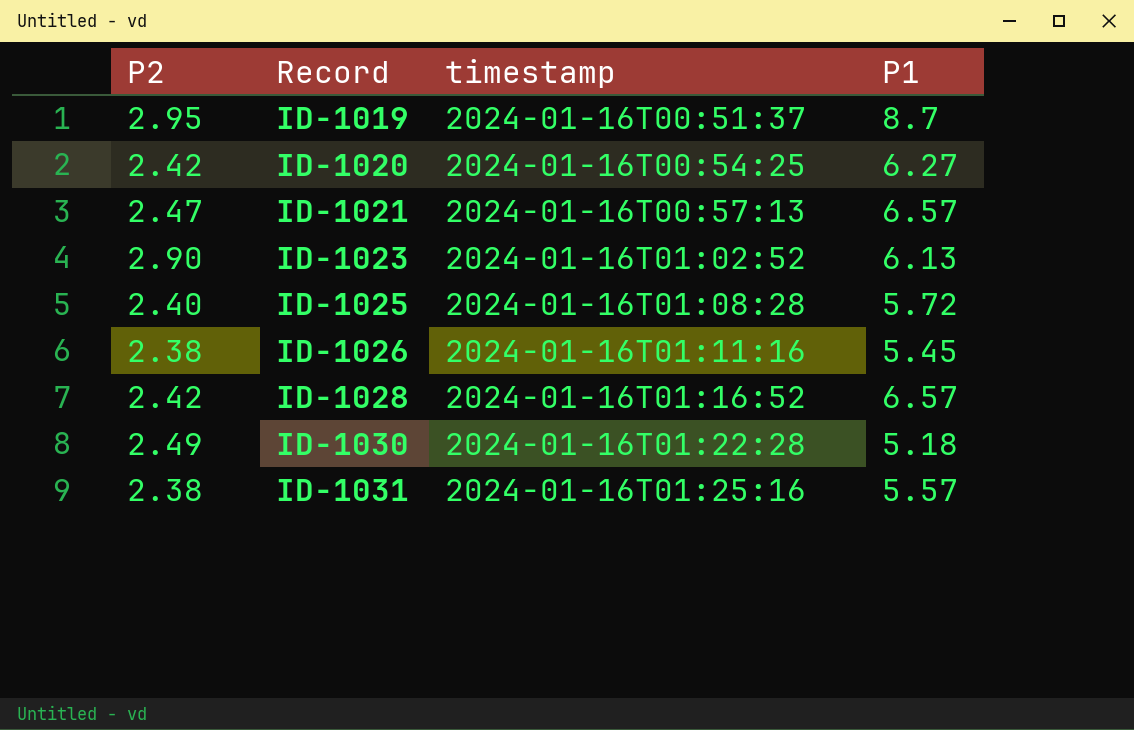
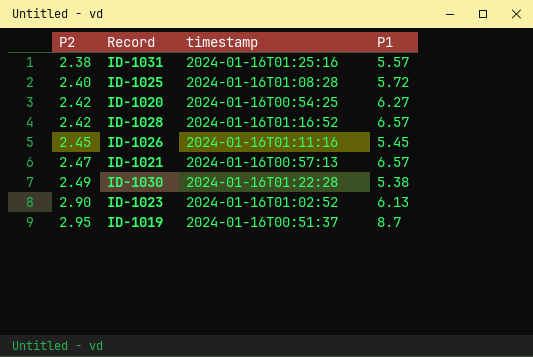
row order: Record ascending -> P2 ascending
ID-1026 | P2: 2.38 -> 2.45
ID-1030 | P1: 5.18 -> 5.38

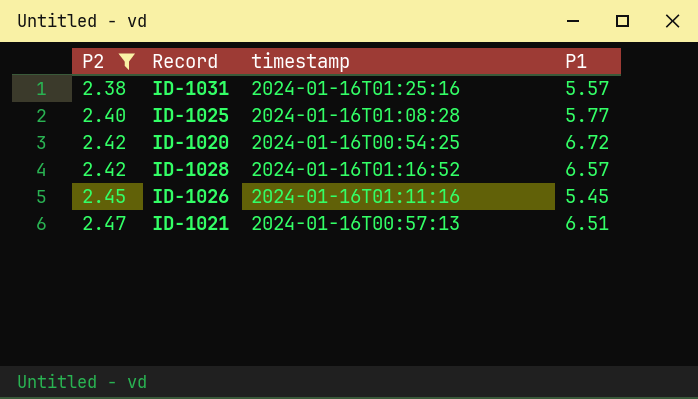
filter: none -> P2 <= 2.47
ID-1025 | P1: 5.72 -> 5.77
ID-1020 | P1: 6.27 -> 6.72
ID-1021 | P1: 6.57 -> 6.51

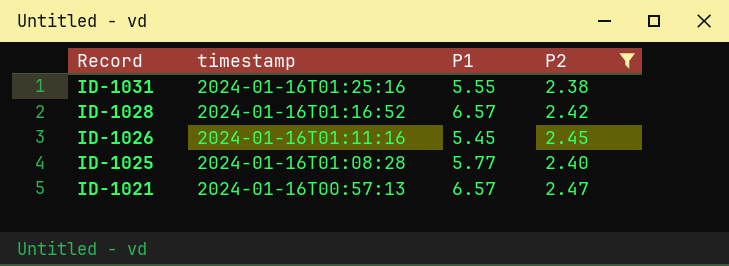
row order: P2 ascending -> Record descending
column P2 | position: 1 -> 4
row ID-1020: 2.42 | 2024-01-16T00:54:25 | 6.72 -> none
ID-1031 | P1: 5.57 -> 5.55
ID-1021 | P1: 6.51 -> 6.57

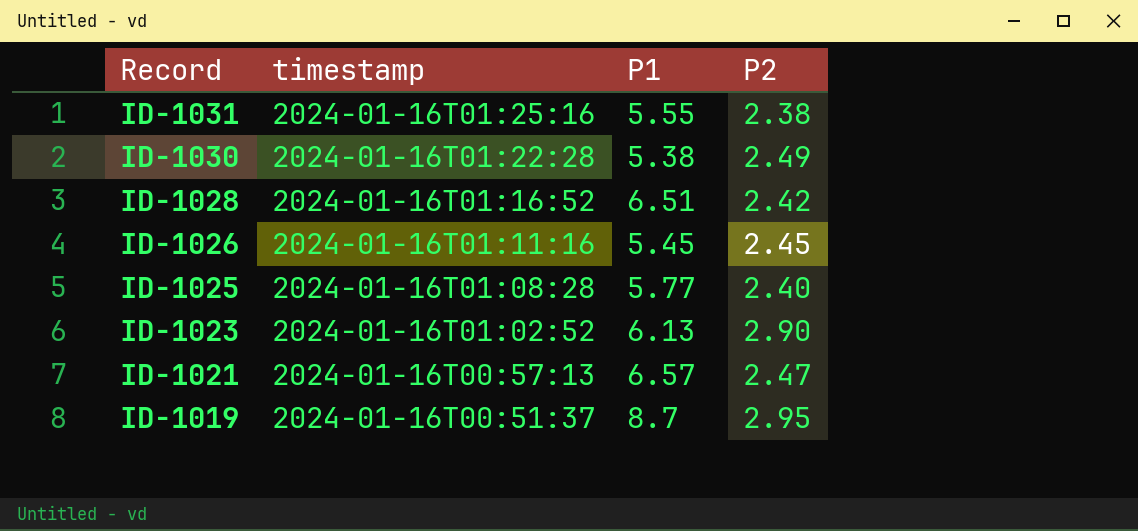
filter: P2 <= 2.47 -> none
ID-1028 | P1: 6.57 -> 6.51

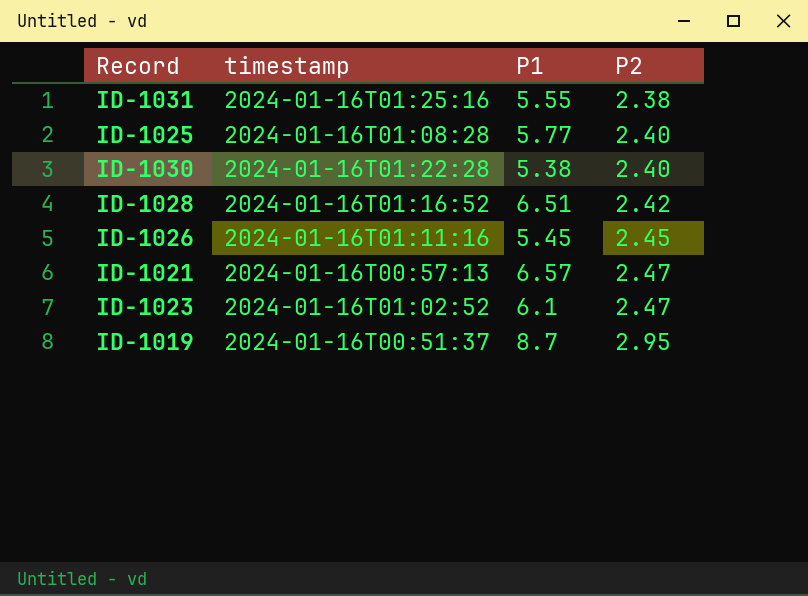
row order: Record descending -> P2 ascending
ID-1030 | P2: 2.49 -> 2.40
ID-1023 | P1: 6.13 -> 6.1
ID-1023 | P2: 2.90 -> 2.47

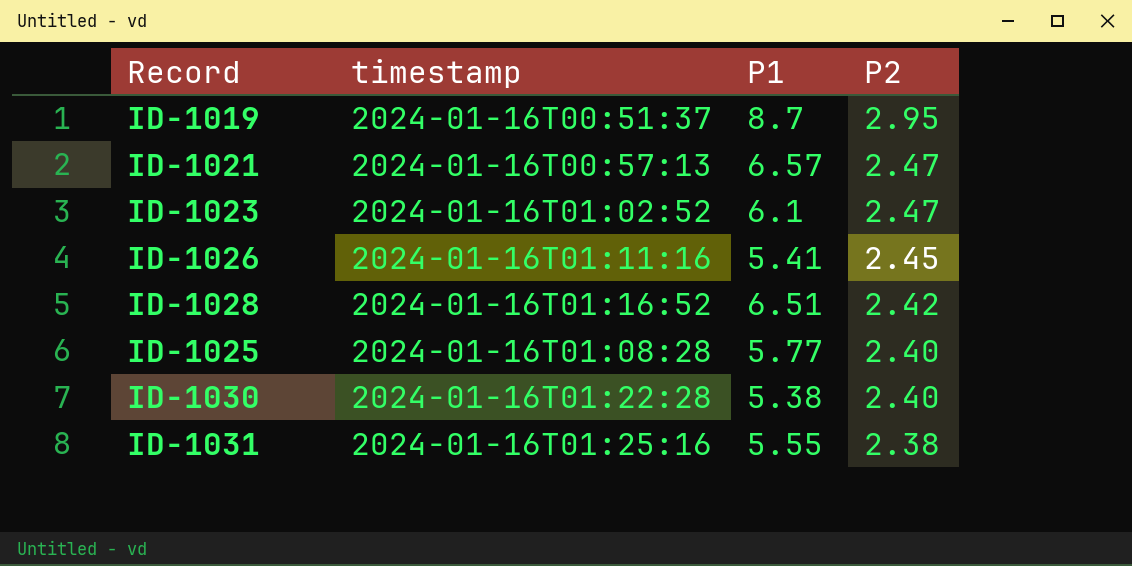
row order: P2 ascending -> P2 descending
ID-1026 | P1: 5.45 -> 5.41

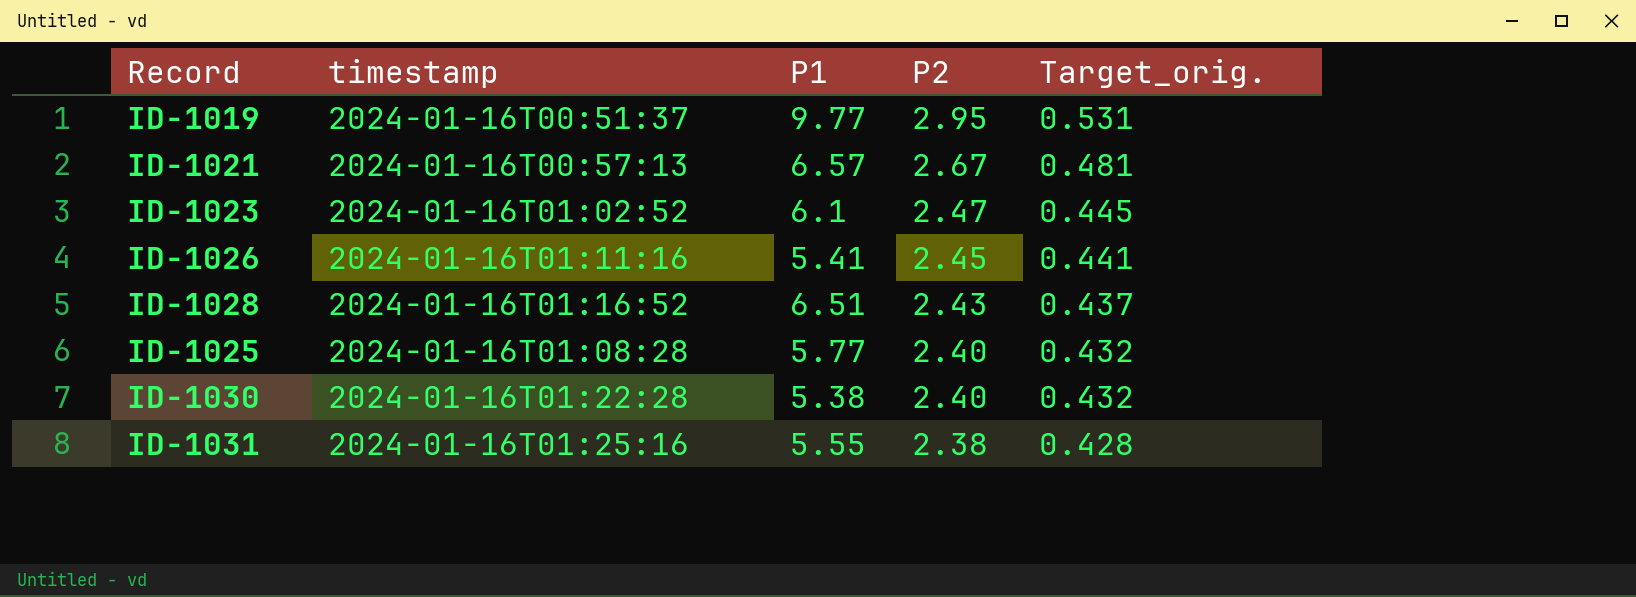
column Target_orig. | formula: none -> [P2] * 0.18
ID-1019 | P1: 8.7 -> 9.77
ID-1021 | P2: 2.47 -> 2.67
ID-1028 | P2: 2.42 -> 2.43

